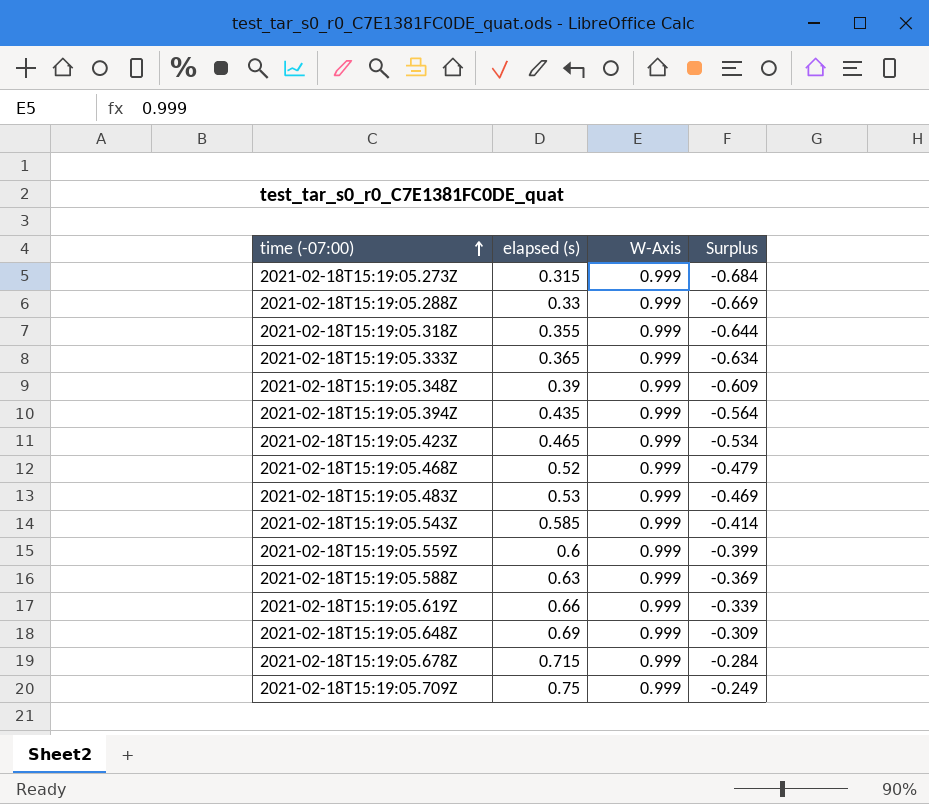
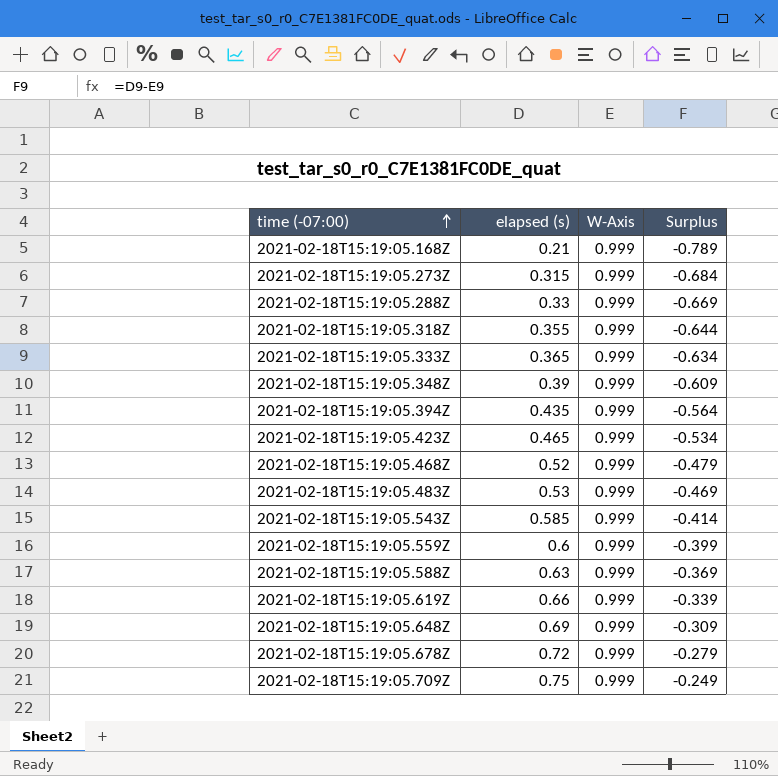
row 2021-02-18T15:19:05.168Z: none -> 0.21 | 0.999 | -0.789
2021-02-18T15:19:05.678Z | elapsed (s): 0.715 -> 0.72
2021-02-18T15:19:05.678Z | Surplus: -0.284 -> -0.279

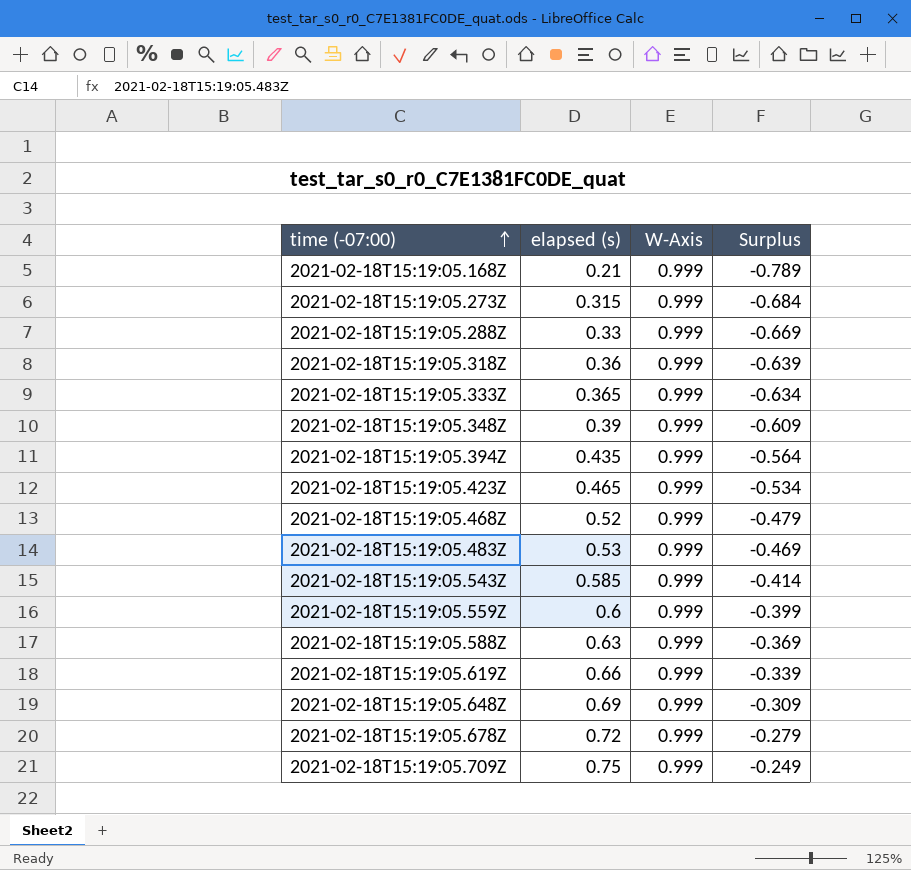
2021-02-18T15:19:05.318Z | elapsed (s): 0.355 -> 0.36
2021-02-18T15:19:05.318Z | Surplus: -0.644 -> -0.639

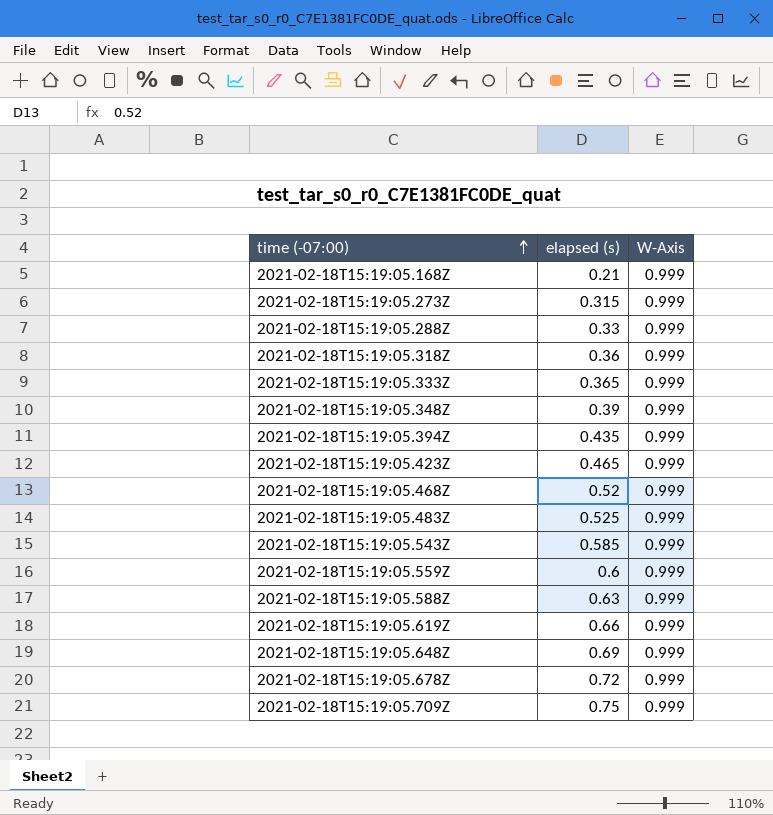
column Surplus | formula: [elapsed (s)] - [W-Axis] -> none
2021-02-18T15:19:05.483Z | elapsed (s): 0.53 -> 0.525

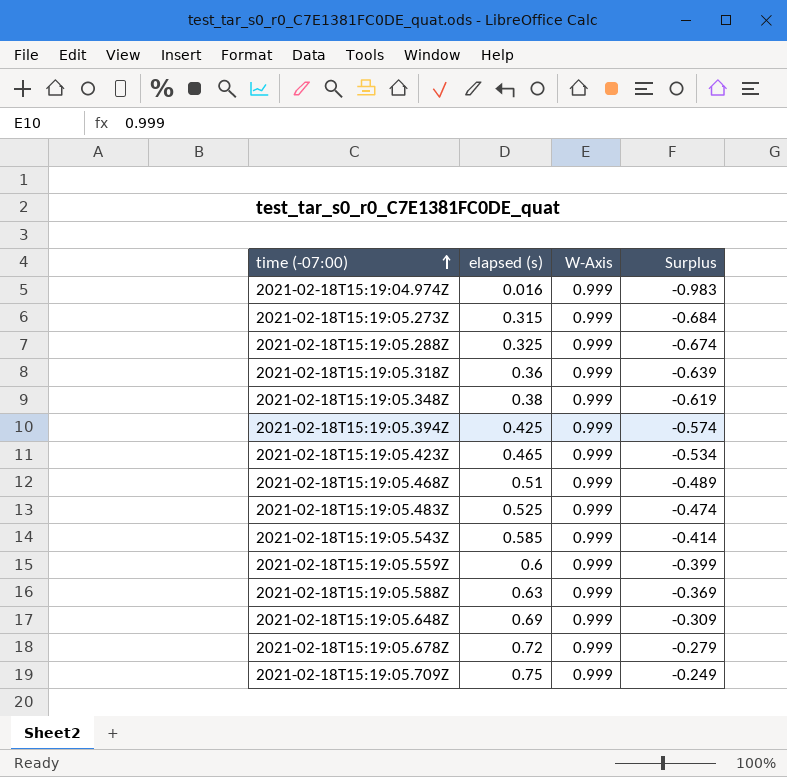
column Surplus | formula: none -> [elapsed (s)] - [W-Axis]
row 2021-02-18T15:19:05.168Z: 0.21 | 0.999 -> none
row 2021-02-18T15:19:05.333Z: 0.365 | 0.999 -> none
row 2021-02-18T15:19:05.619Z: 0.66 | 0.999 -> none
row 2021-02-18T15:19:04.974Z: none -> 0.016 | 0.999 | -0.983
2021-02-18T15:19:05.288Z | elapsed (s): 0.33 -> 0.325
2021-02-18T15:19:05.348Z | elapsed (s): 0.39 -> 0.38
2021-02-18T15:19:05.394Z | elapsed (s): 0.435 -> 0.425
2021-02-18T15:19:05.468Z | elapsed (s): 0.52 -> 0.51

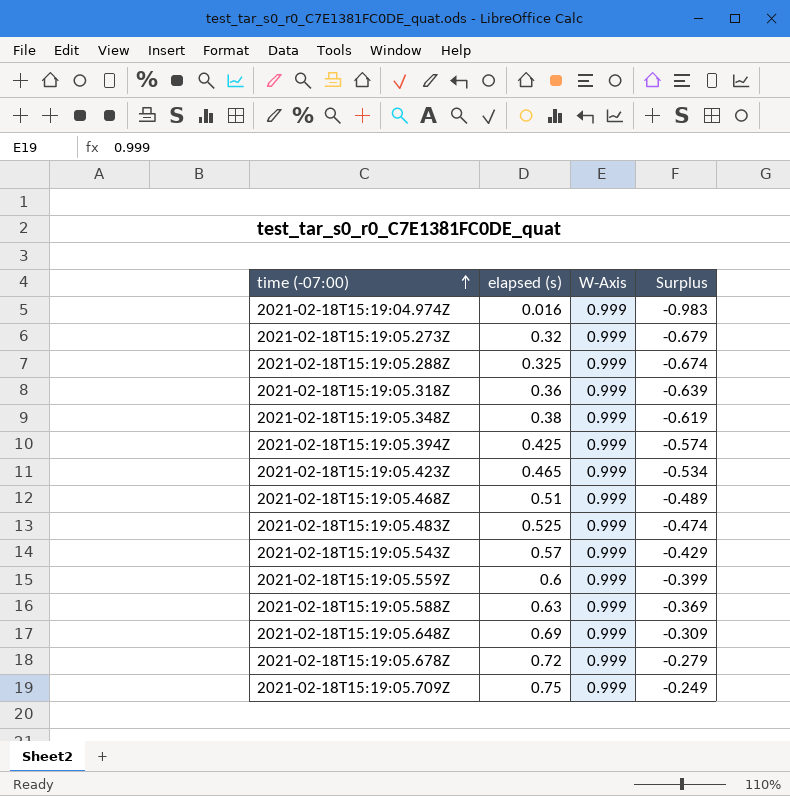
2021-02-18T15:19:05.273Z | elapsed (s): 0.315 -> 0.32
2021-02-18T15:19:05.273Z | Surplus: -0.684 -> -0.679
2021-02-18T15:19:05.543Z | elapsed (s): 0.585 -> 0.57
2021-02-18T15:19:05.543Z | Surplus: -0.414 -> -0.429

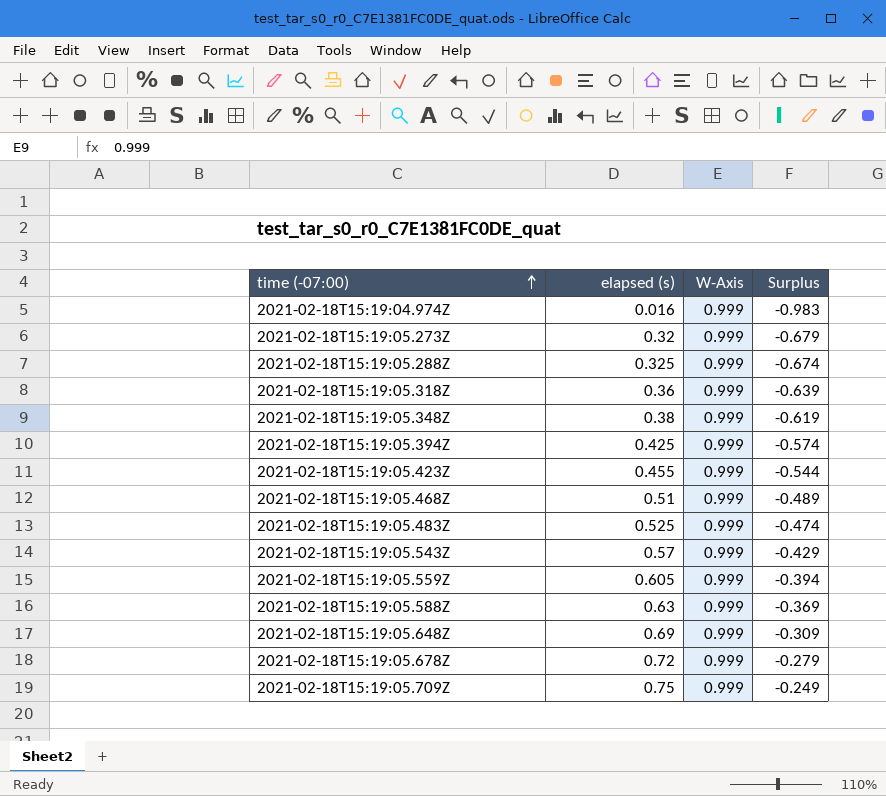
2021-02-18T15:19:05.423Z | elapsed (s): 0.465 -> 0.455
2021-02-18T15:19:05.423Z | Surplus: -0.534 -> -0.544
2021-02-18T15:19:05.559Z | elapsed (s): 0.6 -> 0.605
2021-02-18T15:19:05.559Z | Surplus: -0.399 -> -0.394

